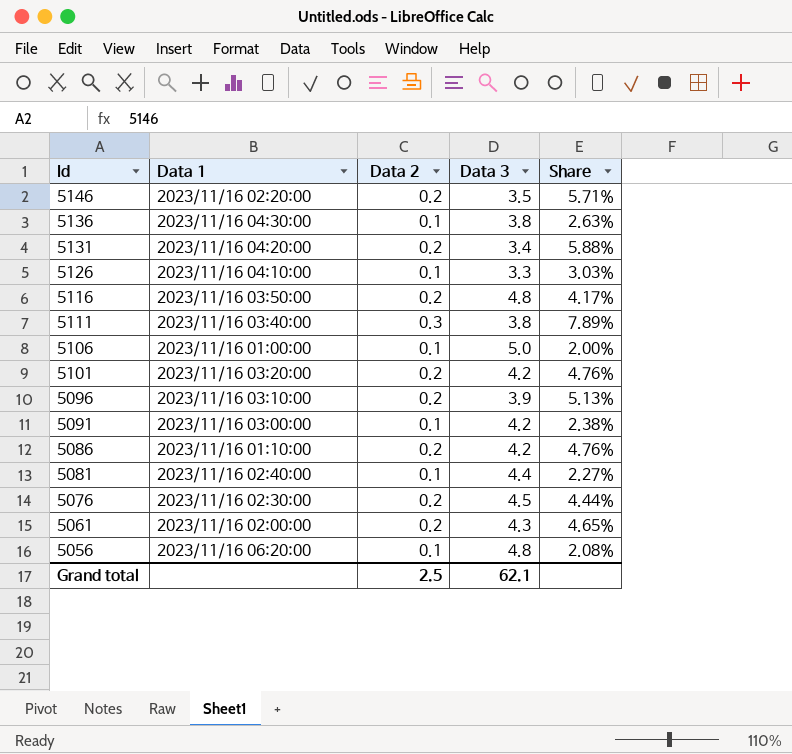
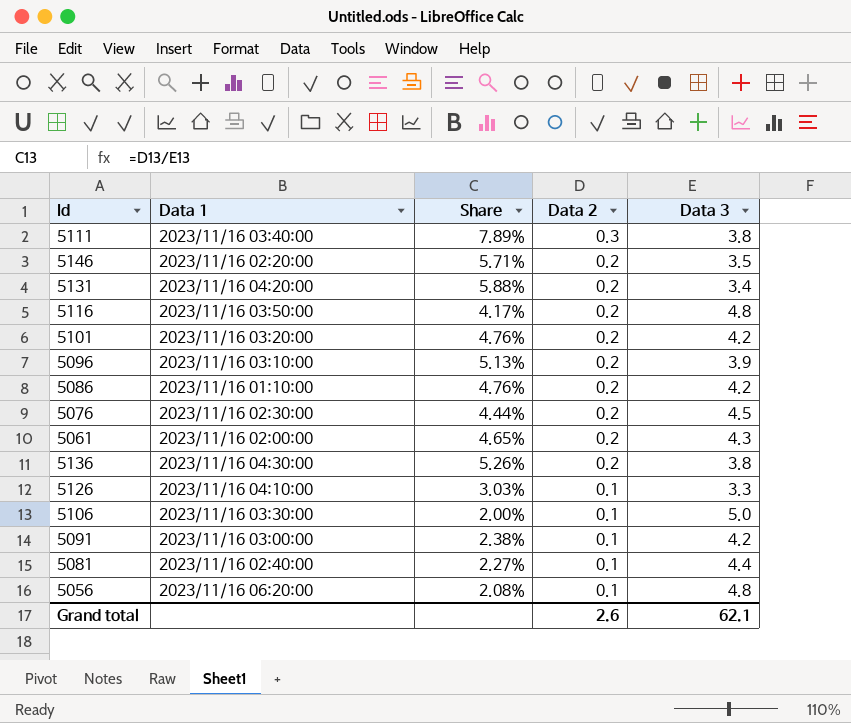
row order: Id descending -> Data 2 descending
column Share | position: 5 -> 3
5136 | Share: 2.63% -> 5.26%
5136 | Data 2: 0.1 -> 0.2
5106 | Data 1: 2023/11/16 01:00:00 -> 2023/11/16 03:30:00
Grand total | Data 2: 2.5 -> 2.6

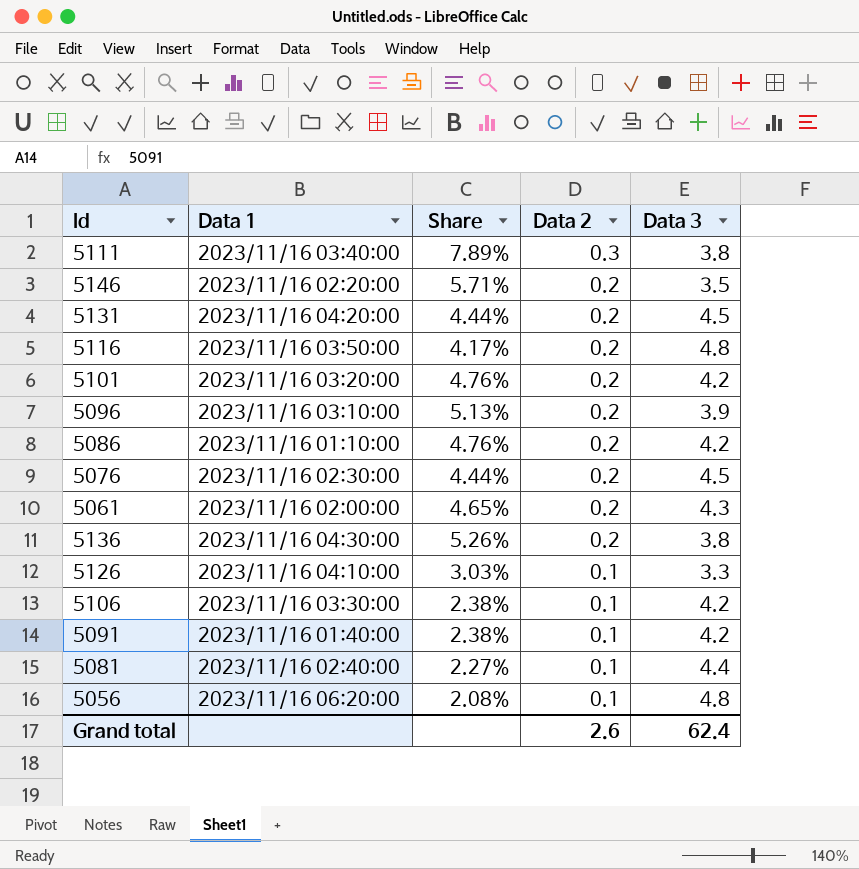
5131 | Share: 5.88% -> 4.44%
5131 | Data 3: 3.4 -> 4.5
5106 | Share: 2.00% -> 2.38%
5106 | Data 3: 5.0 -> 4.2
5091 | Data 1: 2023/11/16 03:00:00 -> 2023/11/16 01:40:00
Grand total | Data 3: 62.1 -> 62.4

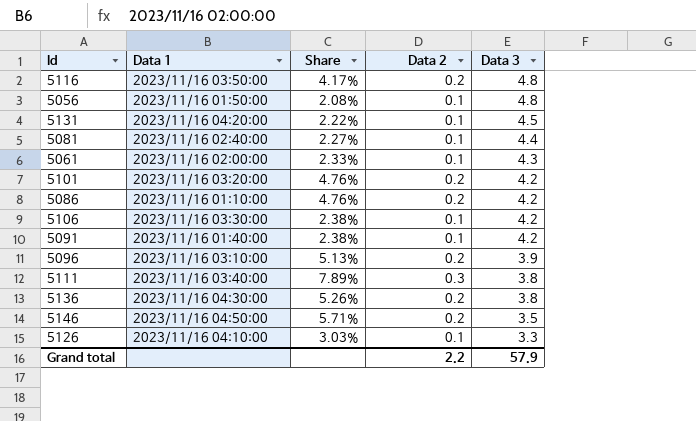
row order: Data 2 descending -> Data 3 descending
row 5076: 2023/11/16 02:30:00 | 4.44% | 0.2 | 4.5 -> none
5056 | Data 1: 2023/11/16 06:20:00 -> 2023/11/16 01:50:00
5131 | Share: 4.44% -> 2.22%
5131 | Data 2: 0.2 -> 0.1
5061 | Share: 4.65% -> 2.33%
5061 | Data 2: 0.2 -> 0.1
5146 | Data 1: 2023/11/16 02:20:00 -> 2023/11/16 04:50:00
Grand total | Data 2: 2.6 -> 2.2
Grand total | Data 3: 62.4 -> 57.9

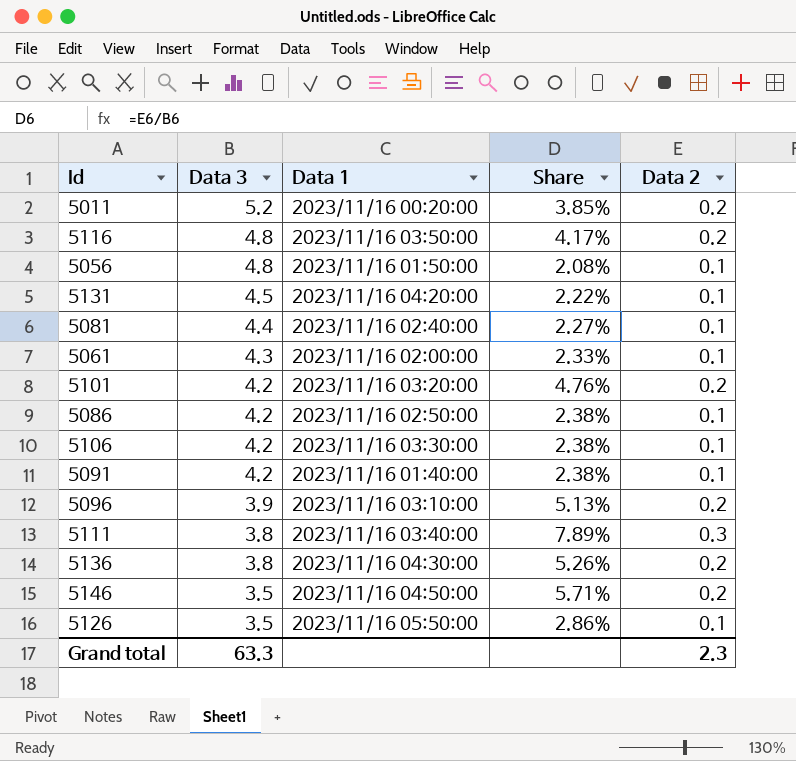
column Data 3 | position: 5 -> 2
row 5011: none -> 5.2 | 2023/11/16 00:20:00 | 3.85% | 0.2
5086 | Data 1: 2023/11/16 01:10:00 -> 2023/11/16 02:50:00
5086 | Share: 4.76% -> 2.38%
5086 | Data 2: 0.2 -> 0.1
5126 | Data 3: 3.3 -> 3.5
5126 | Data 1: 2023/11/16 04:10:00 -> 2023/11/16 05:50:00
5126 | Share: 3.03% -> 2.86%
Grand total | Data 3: 57.9 -> 63.3
Grand total | Data 2: 2.2 -> 2.3

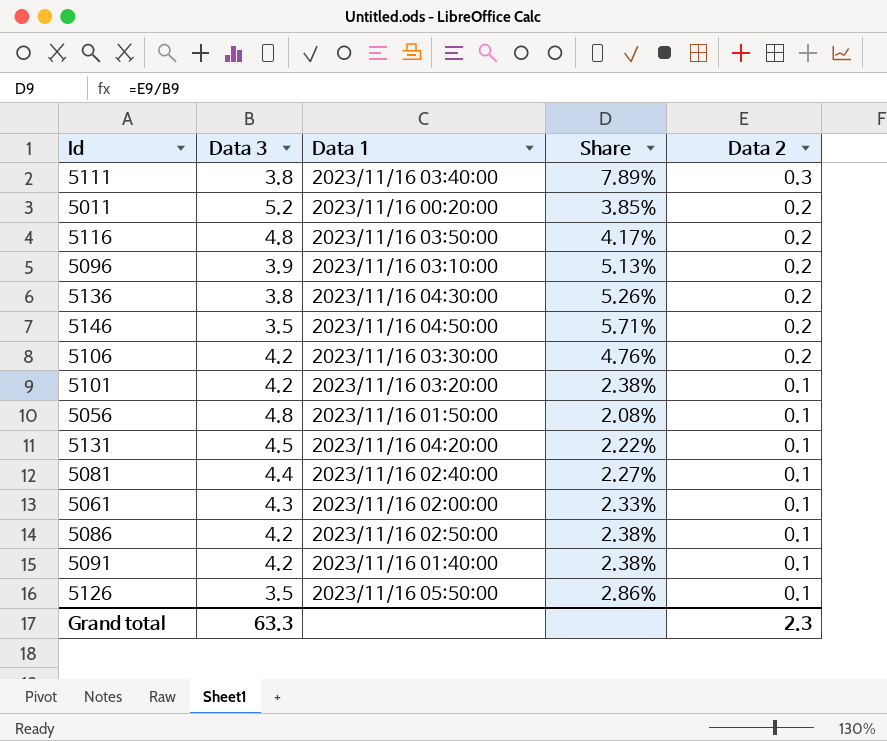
row order: Data 3 descending -> Data 2 descending
5106 | Share: 2.38% -> 4.76%
5106 | Data 2: 0.1 -> 0.2
5101 | Share: 4.76% -> 2.38%
5101 | Data 2: 0.2 -> 0.1

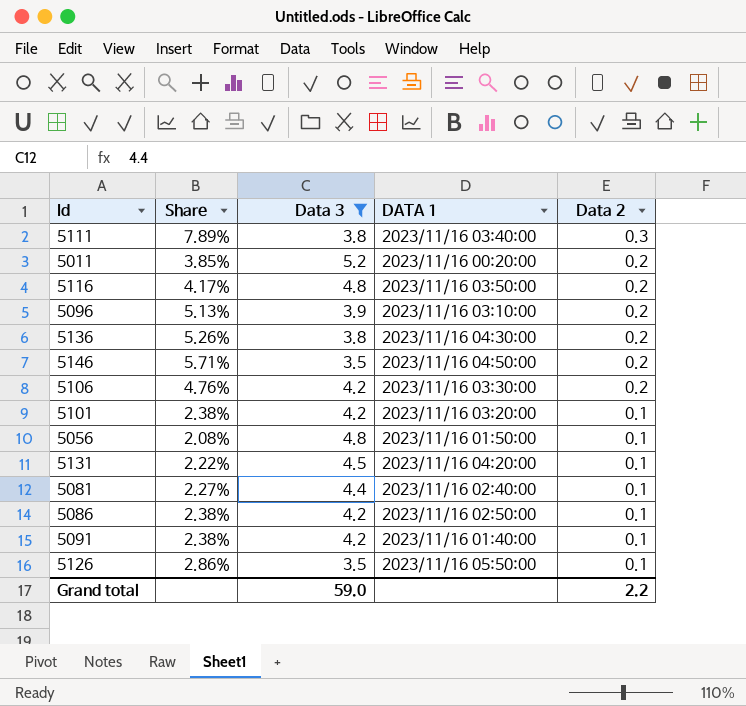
filter: none -> Data 3 != 4.3
column Share | position: 4 -> 2
column name: Data 1 -> DATA 1
Grand total | Data 3: 63.3 -> 59.0
Grand total | Data 2: 2.3 -> 2.2

